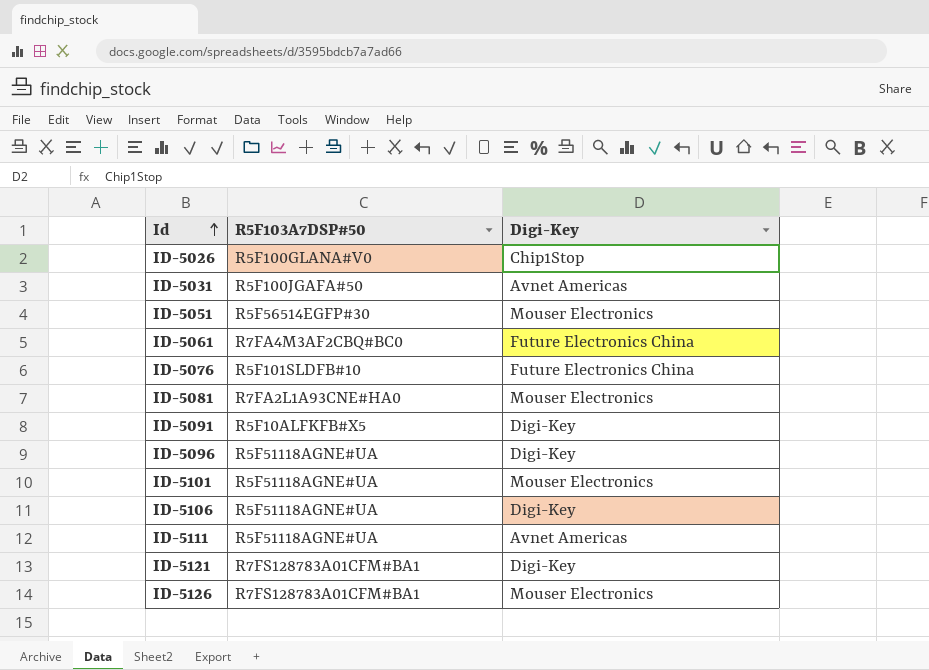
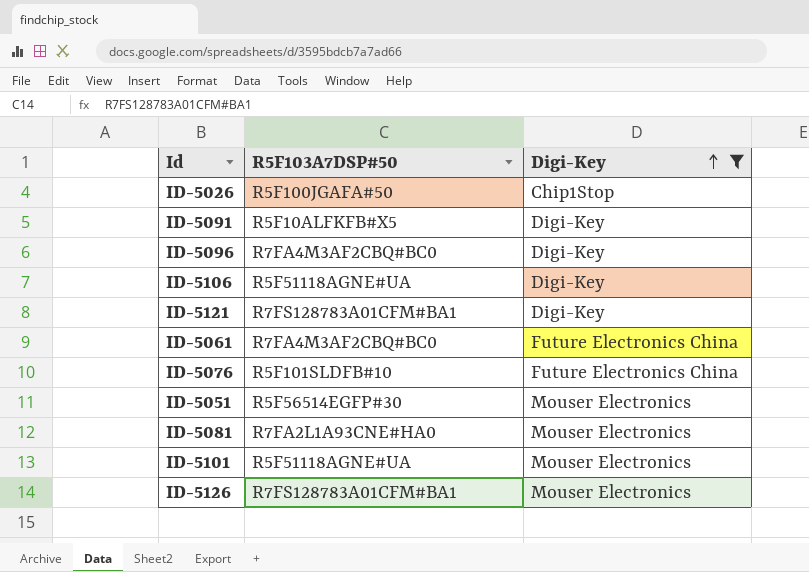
filter: none -> Digi-Key != Avnet Americas
row order: Id ascending -> Digi-Key ascending
ID-5026 | R5F103A7DSP#50: R5F100GLANA#V0 -> R5F100JGAFA#50
ID-5096 | R5F103A7DSP#50: R5F51118AGNE#UA -> R7FA4M3AF2CBQ#BC0

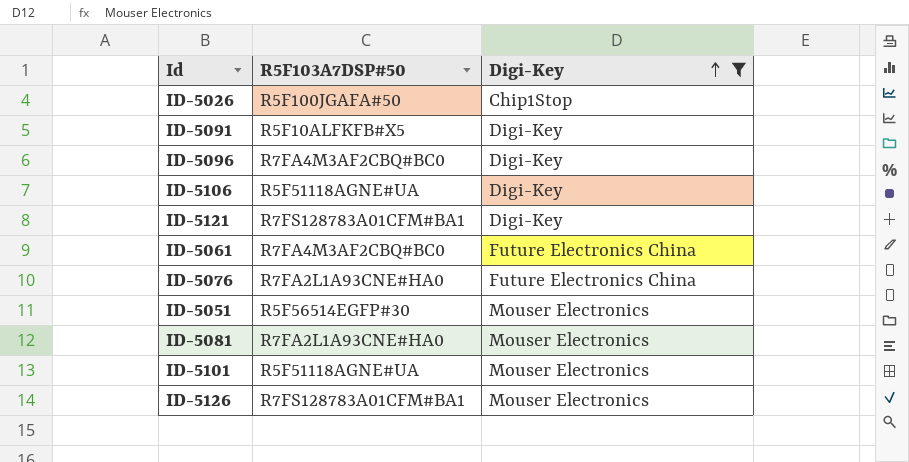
ID-5076 | R5F103A7DSP#50: R5F101SLDFB#10 -> R7FA2L1A93CNE#HA0

